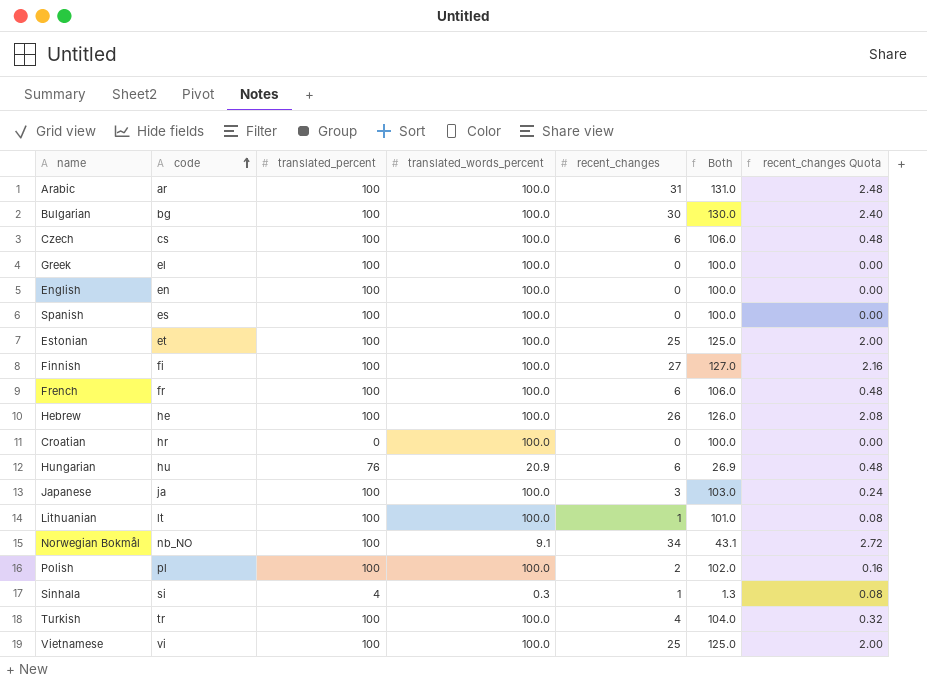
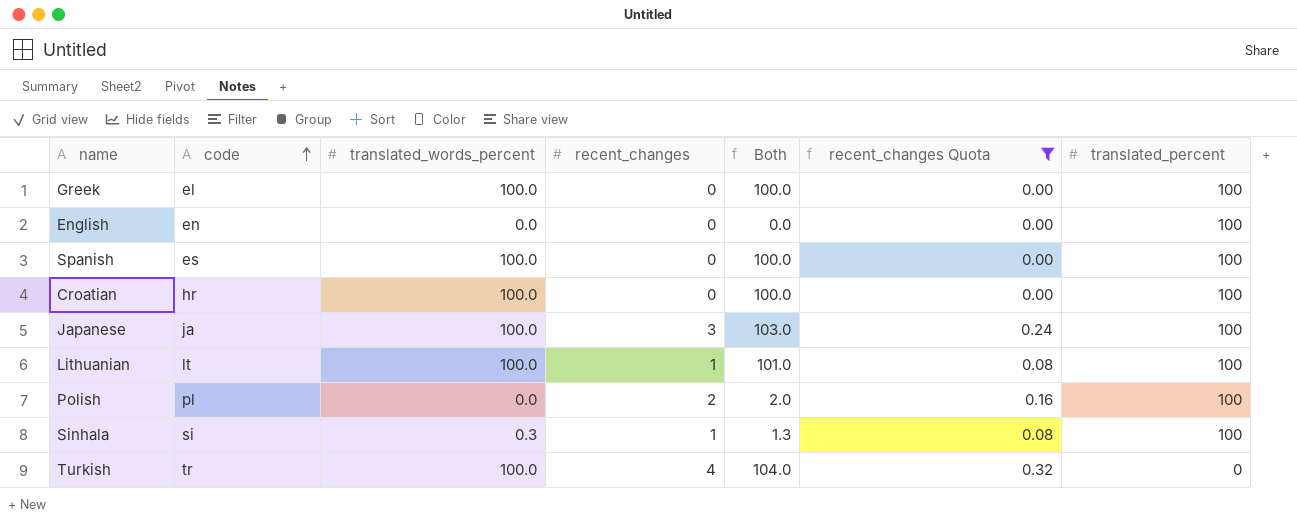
filter: none -> recent_changes Quota <= 0.32
column translated_percent | position: 3 -> 7
English | translated_words_percent: 100.0 -> 0.0
English | Both: 100.0 -> 0.0
Croatian | translated_percent: 0 -> 100
Polish | translated_words_percent: 100.0 -> 0.0
Polish | Both: 102.0 -> 2.0
Sinhala | translated_percent: 4 -> 100
Turkish | translated_percent: 100 -> 0

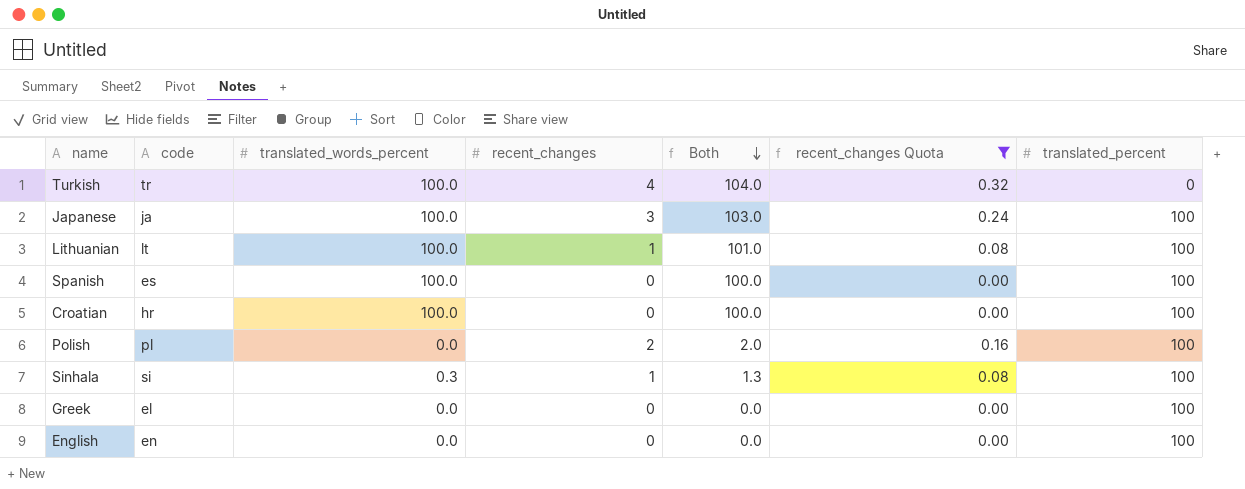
row order: code ascending -> Both descending
Greek | translated_words_percent: 100.0 -> 0.0
Greek | Both: 100.0 -> 0.0

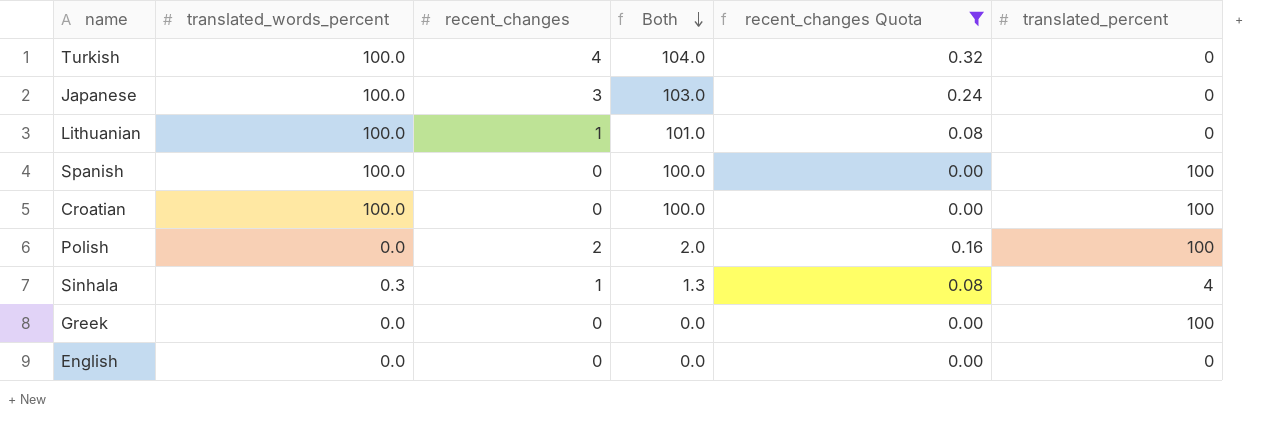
column code | position: 2 -> none
Japanese | translated_percent: 100 -> 0
Lithuanian | translated_percent: 100 -> 0
Sinhala | translated_percent: 100 -> 4
English | translated_percent: 100 -> 0

